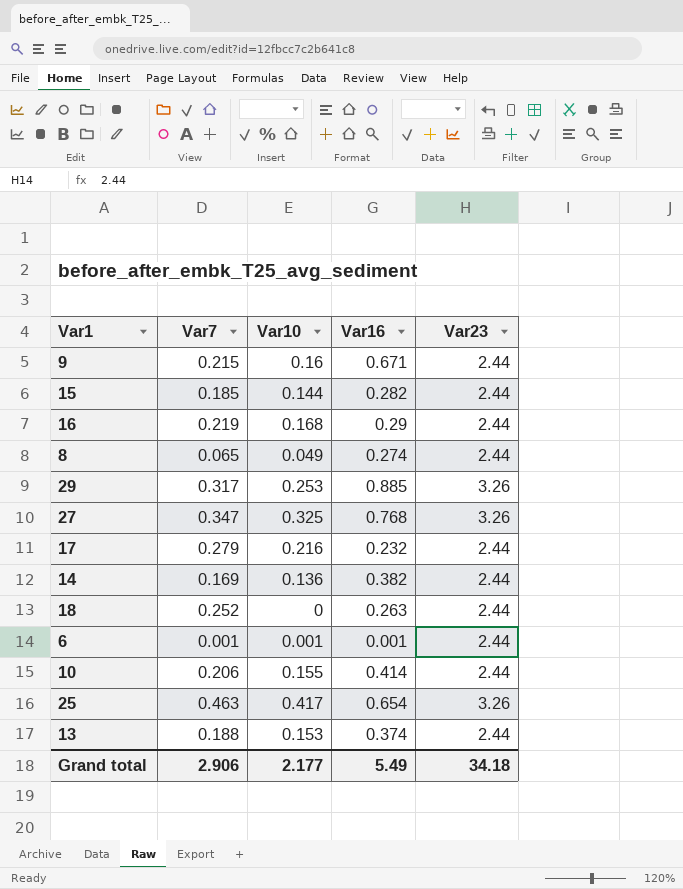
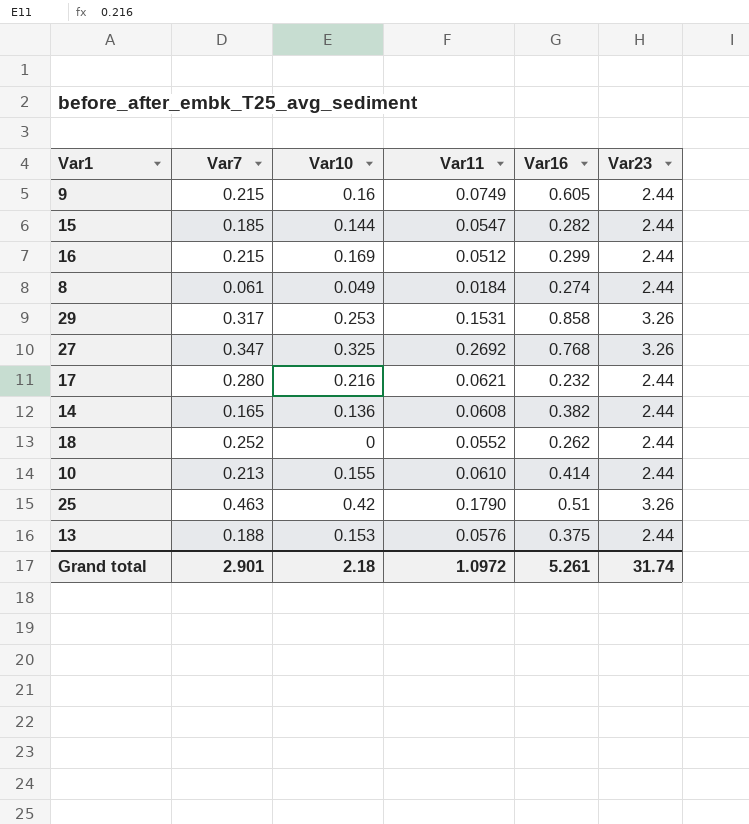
column Var11 | position: none -> 4
row 6: 0.001 | 0.001 | 0.001 | 2.44 -> none
9 | Var16: 0.671 -> 0.605
16 | Var7: 0.219 -> 0.215
16 | Var10: 0.168 -> 0.169
16 | Var16: 0.29 -> 0.299
8 | Var7: 0.065 -> 0.061
29 | Var16: 0.885 -> 0.858
17 | Var7: 0.279 -> 0.280
14 | Var7: 0.169 -> 0.165
18 | Var16: 0.263 -> 0.262
10 | Var7: 0.206 -> 0.213
25 | Var10: 0.417 -> 0.42
25 | Var16: 0.654 -> 0.51
13 | Var16: 0.374 -> 0.375
Grand total | Var7: 2.906 -> 2.901
Grand total | Var10: 2.177 -> 2.18
Grand total | Var16: 5.49 -> 5.261
Grand total | Var23: 34.18 -> 31.74

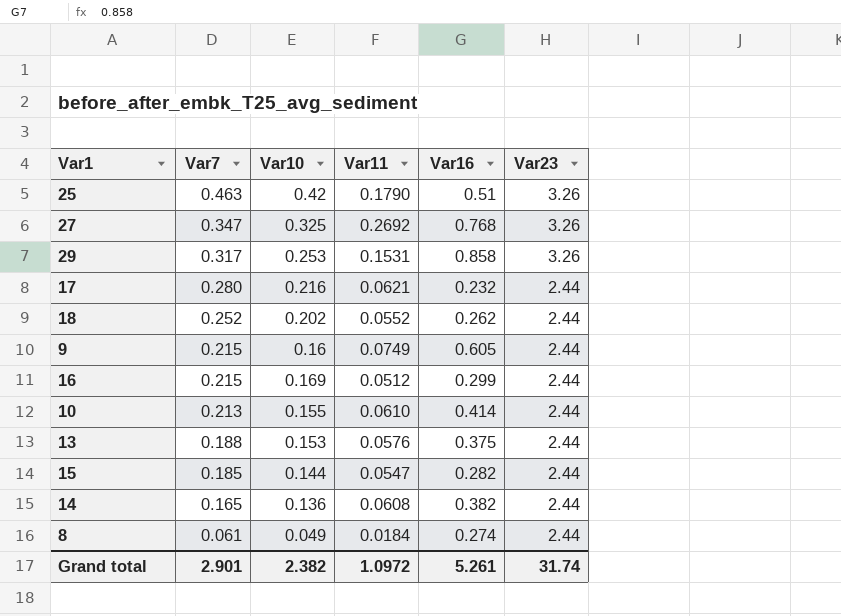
row order: none -> Var7 descending
18 | Var10: 0 -> 0.202
Grand total | Var10: 2.18 -> 2.382

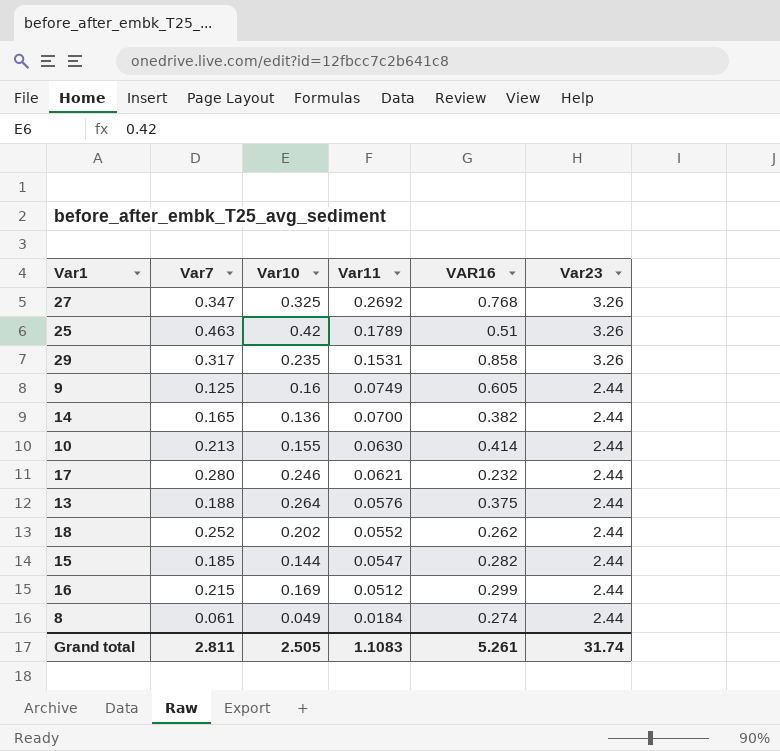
row order: Var7 descending -> Var11 descending
column name: Var16 -> VAR16
25 | Var11: 0.1790 -> 0.1789
29 | Var10: 0.253 -> 0.235
9 | Var7: 0.215 -> 0.125
14 | Var11: 0.0608 -> 0.0700
10 | Var11: 0.0610 -> 0.0630
17 | Var10: 0.216 -> 0.246
13 | Var10: 0.153 -> 0.264
Grand total | Var7: 2.901 -> 2.811
Grand total | Var10: 2.382 -> 2.505
Grand total | Var11: 1.0972 -> 1.1083

